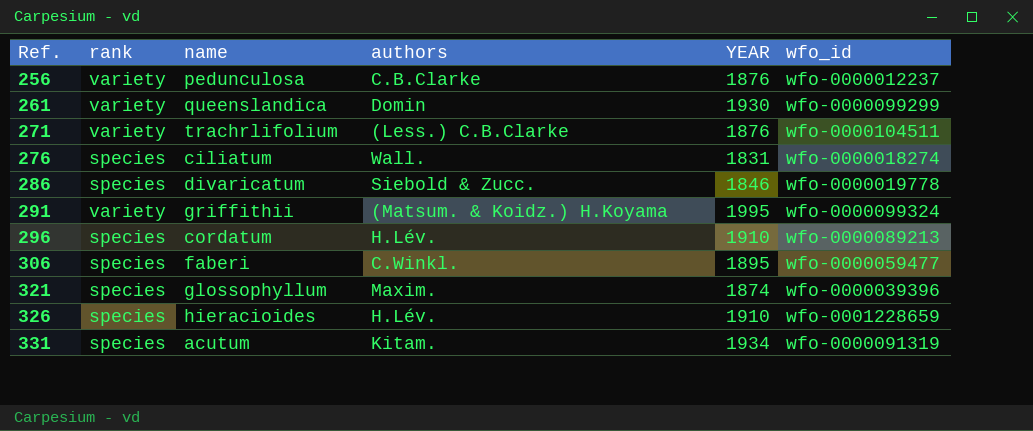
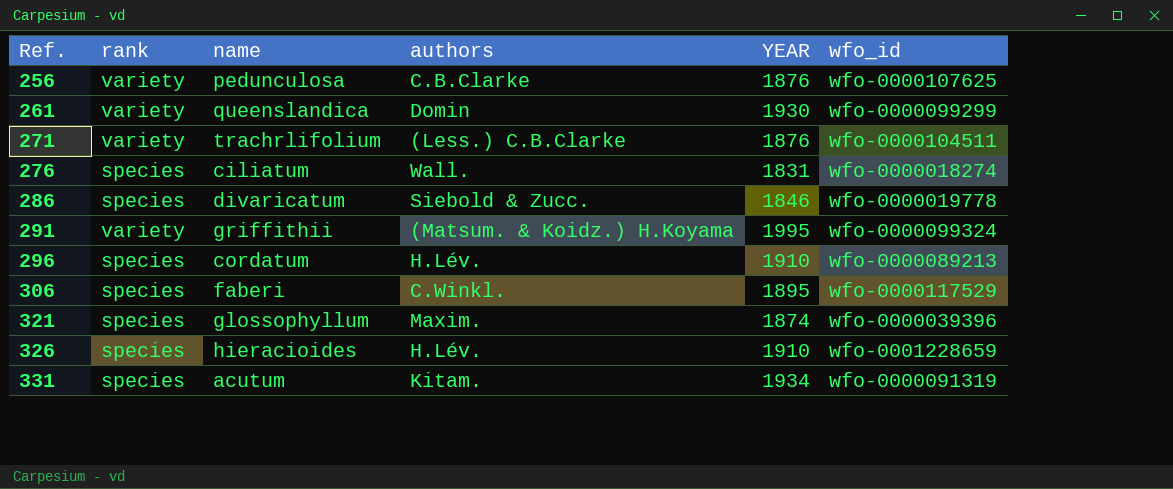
256 | wfo_id: wfo-0000012237 -> wfo-0000107625
306 | wfo_id: wfo-0000059477 -> wfo-0000117529

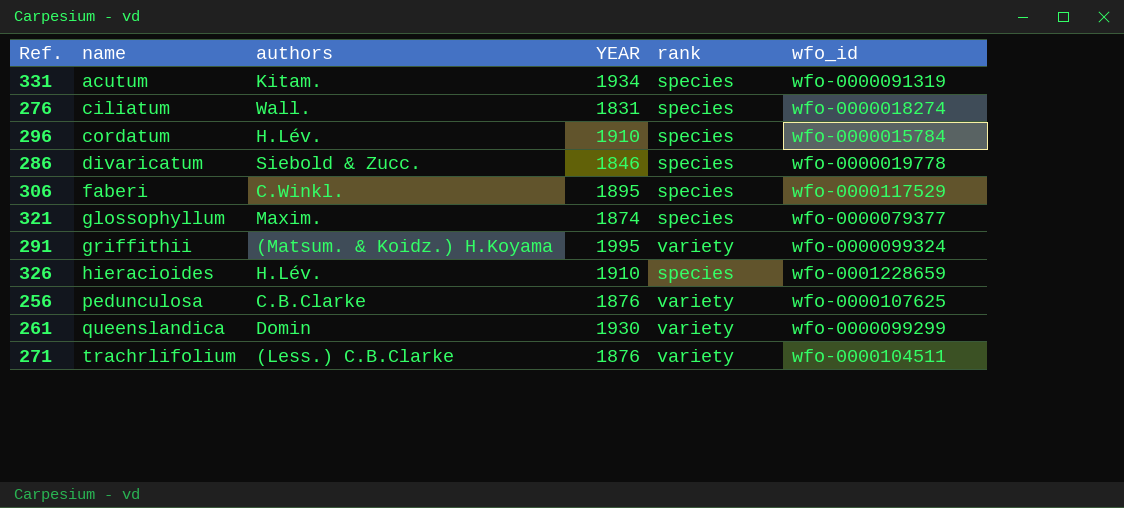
row order: Ref. ascending -> name ascending
column rank | position: 2 -> 5
296 | wfo_id: wfo-0000089213 -> wfo-0000015784
321 | wfo_id: wfo-0000039396 -> wfo-0000079377

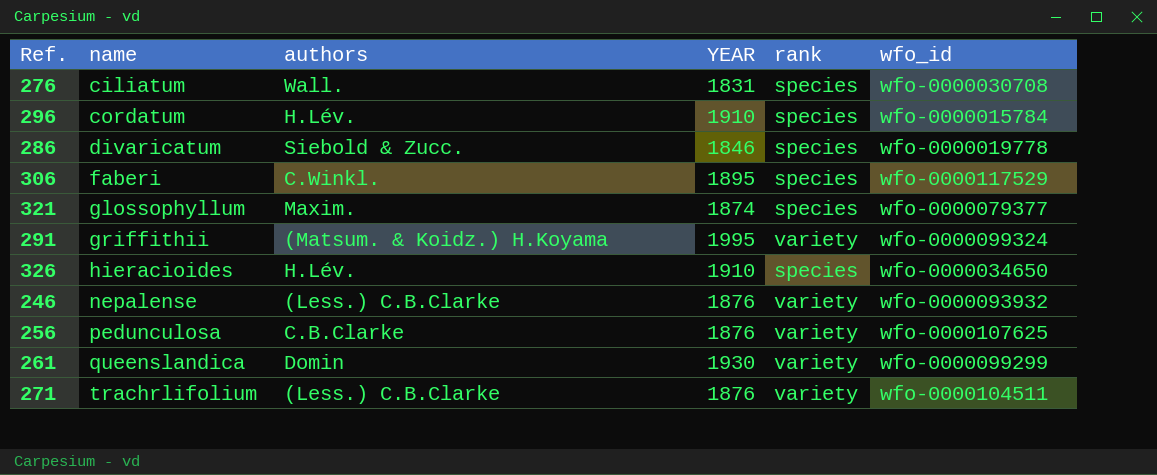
row 331: acutum | Kitam. | 1934 | species | wfo-0000091319 -> none
276 | wfo_id: wfo-0000018274 -> wfo-0000030708
326 | wfo_id: wfo-0001228659 -> wfo-0000034650
row 246: none -> nepalense | (Less.) C.B.Clarke | 1876 | variety | wfo-0000093932

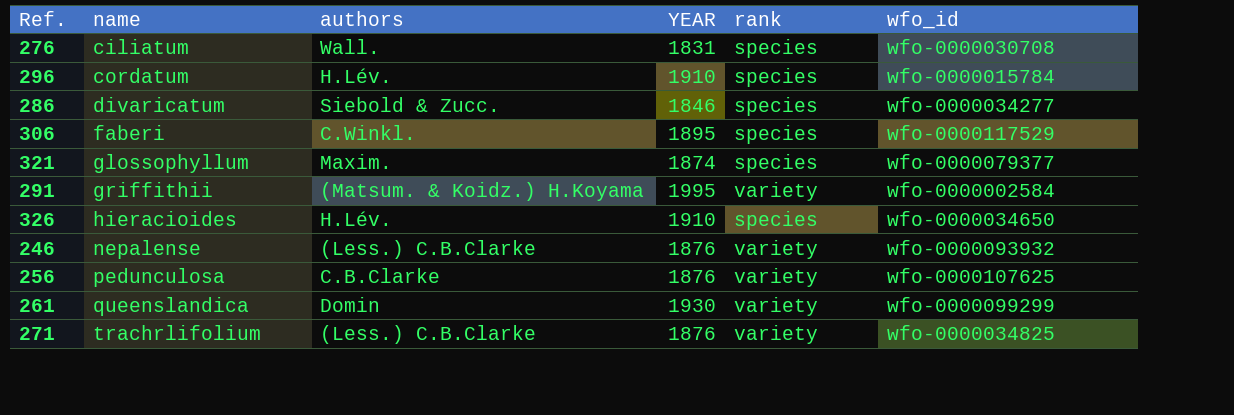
286 | wfo_id: wfo-0000019778 -> wfo-0000034277
291 | wfo_id: wfo-0000099324 -> wfo-0000002584
271 | wfo_id: wfo-0000104511 -> wfo-0000034825

